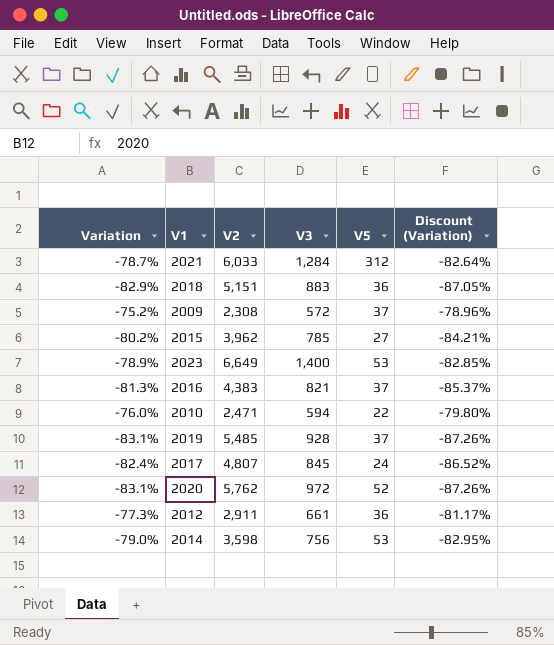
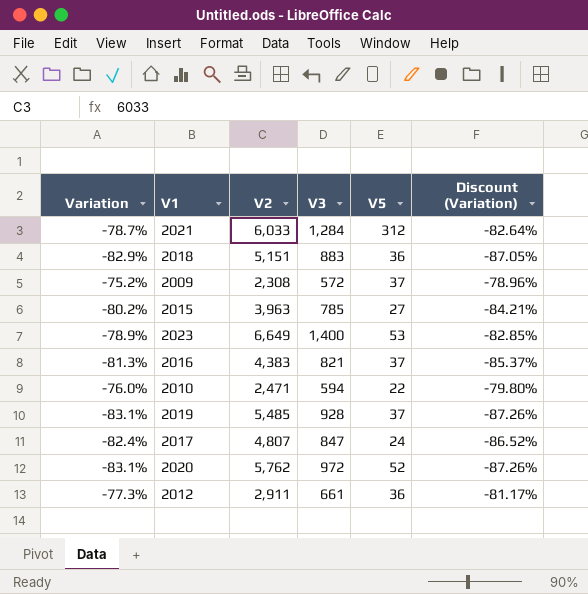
row 2014: -79.0% | 3,598 | 756 | 53 | -82.95% -> none
2015 | V2: 3,962 -> 3,963
2017 | V3: 845 -> 847

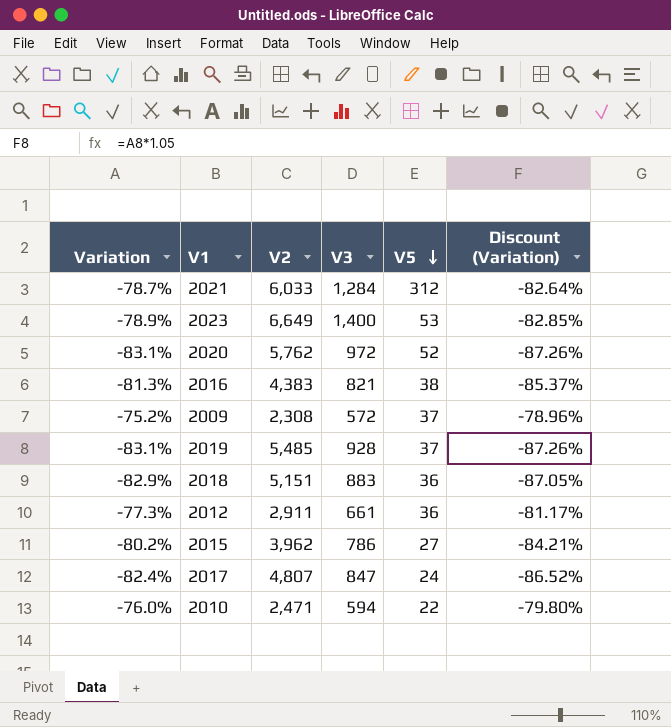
row order: none -> V5 descending
2016 | V5: 37 -> 38
2015 | V2: 3,963 -> 3,962
2015 | V3: 785 -> 786

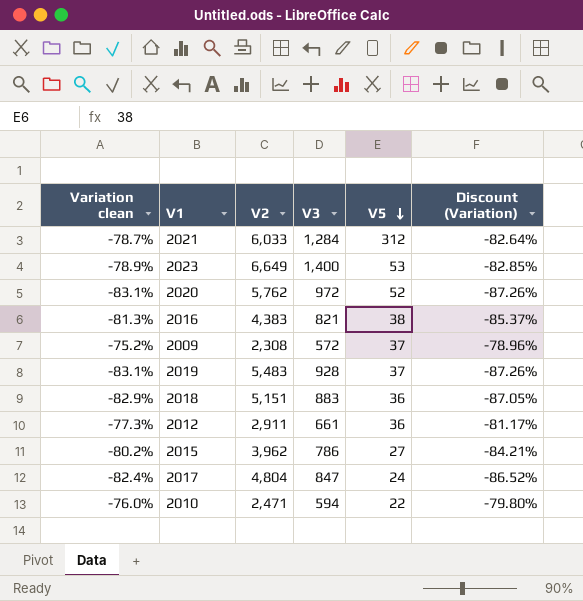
column name: Variation -> Variation clean
2019 | V2: 5,485 -> 5,483
2017 | V2: 4,807 -> 4,804

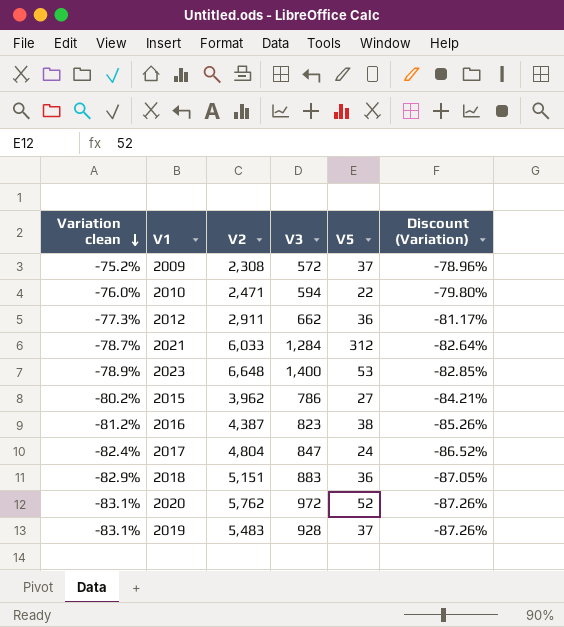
row order: V5 descending -> Variation clean descending
2012 | V3: 661 -> 662
2023 | V2: 6,649 -> 6,648
2016 | Variation clean: -81.3% -> -81.2%
2016 | V2: 4,383 -> 4,387
2016 | V3: 821 -> 823
2016 | Discount (Variation): -85.37% -> -85.26%

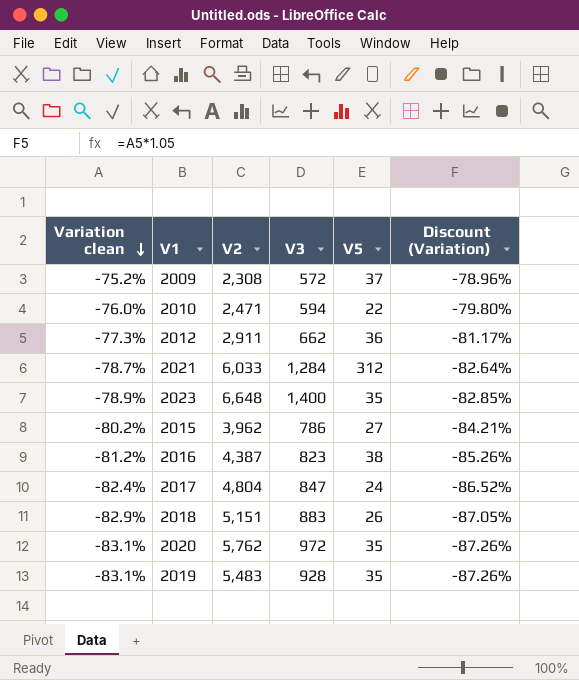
2023 | V5: 53 -> 35
2018 | V5: 36 -> 26
2020 | V5: 52 -> 35
2019 | V5: 37 -> 35

